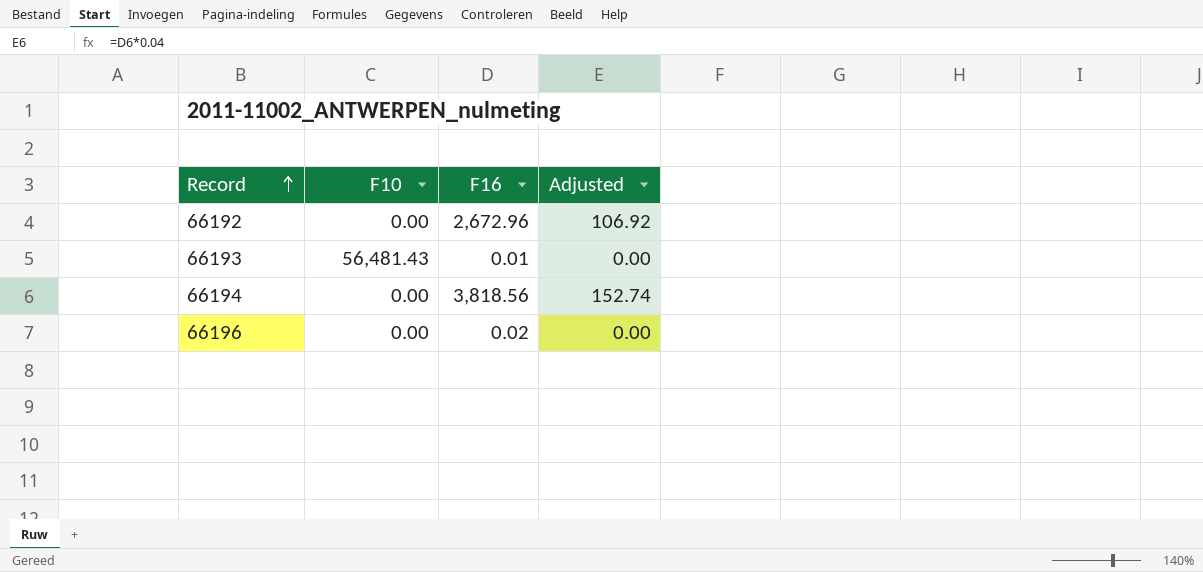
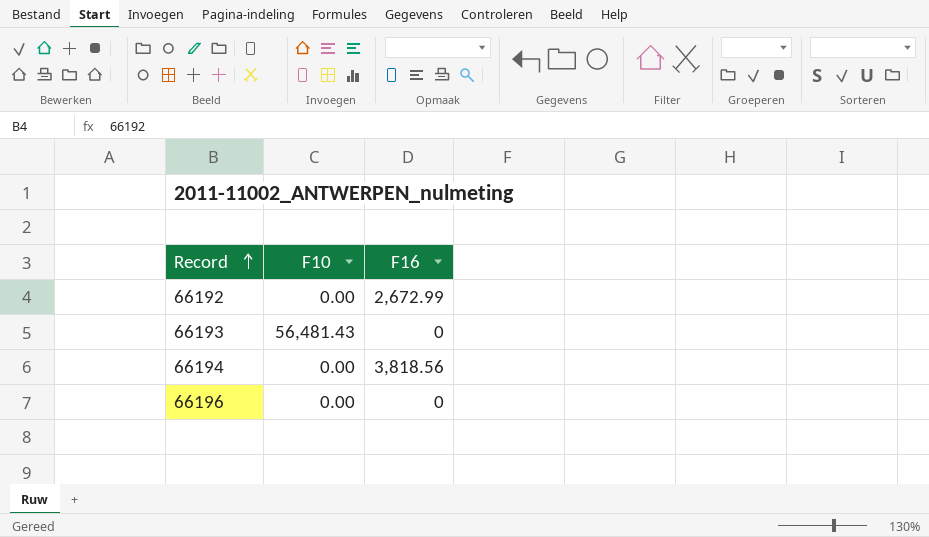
column Adjusted | formula: [F16] * 0.04 -> none
66192 | F16: 2,672.96 -> 2,672.99
66193 | F16: 0.01 -> 0
66196 | F16: 0.02 -> 0

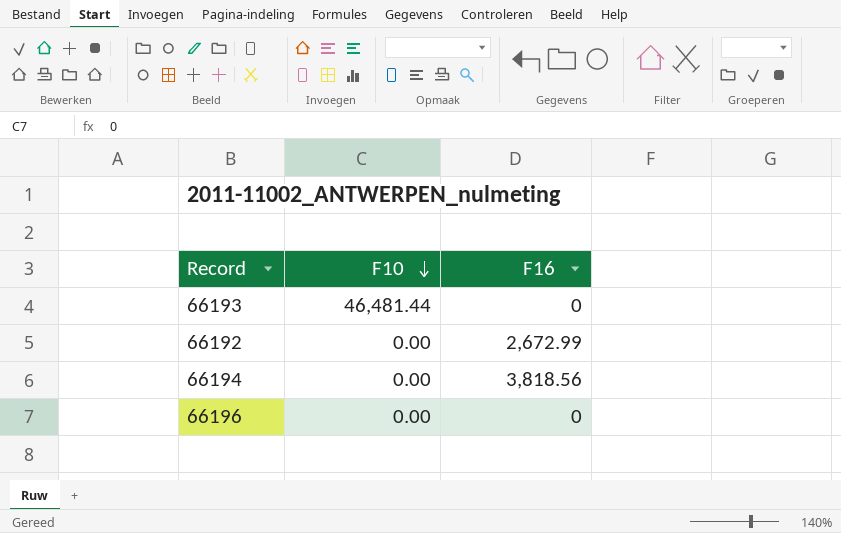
row order: Record ascending -> F10 descending
66193 | F10: 56,481.43 -> 46,481.44

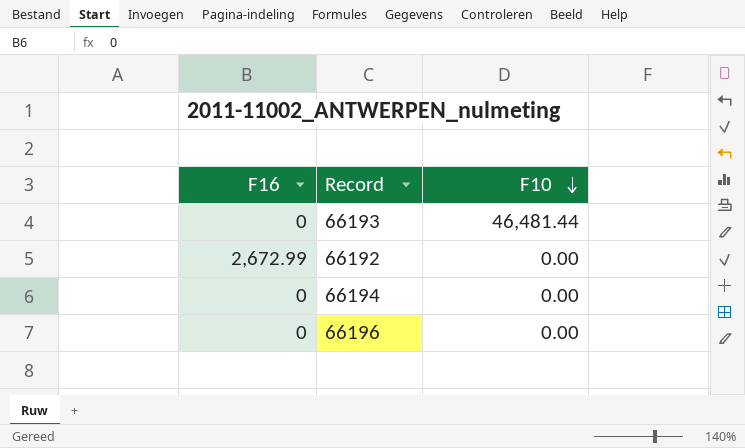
column F16 | position: 3 -> 1
66194 | F16: 3,818.56 -> 0

